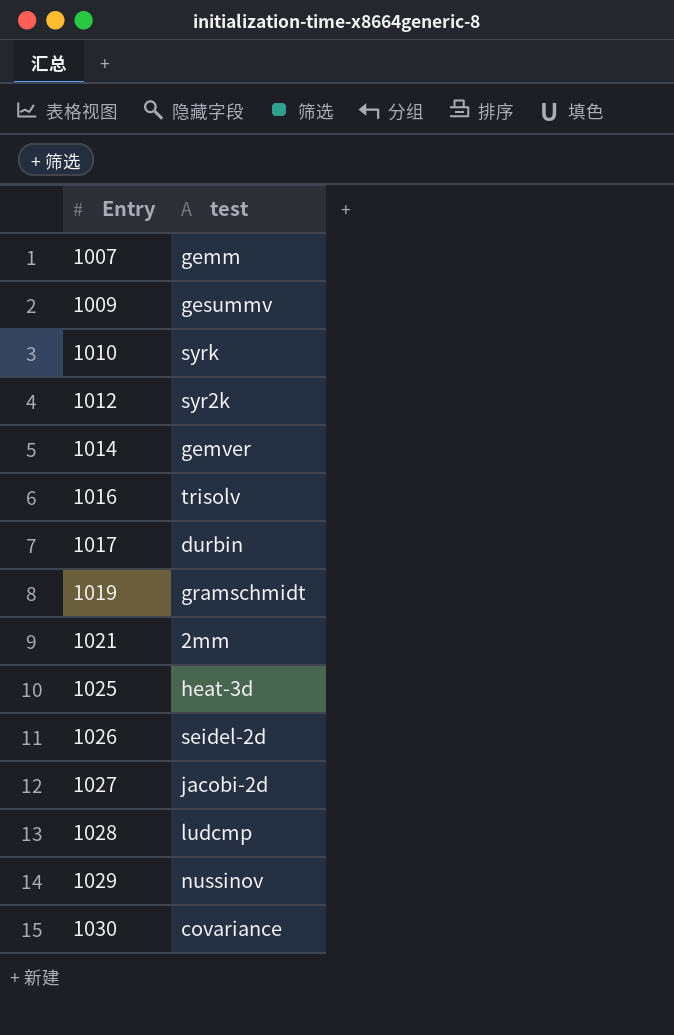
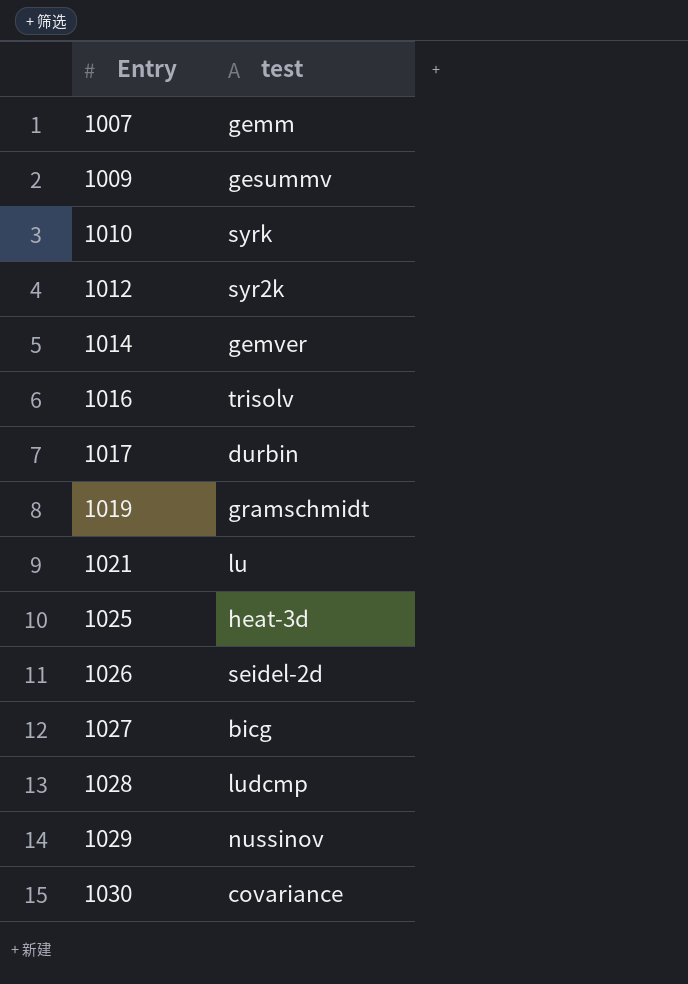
1021 | test: 2mm -> lu
1027 | test: jacobi-2d -> bicg

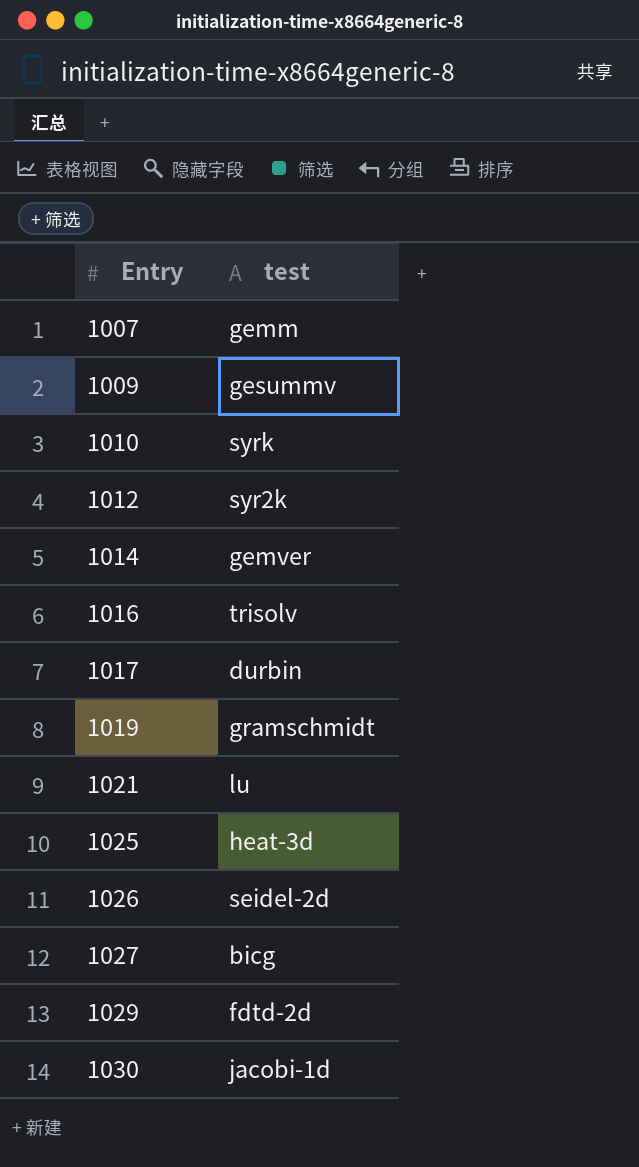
row 1028: ludcmp -> none
1029 | test: nussinov -> fdtd-2d
1030 | test: covariance -> jacobi-1d

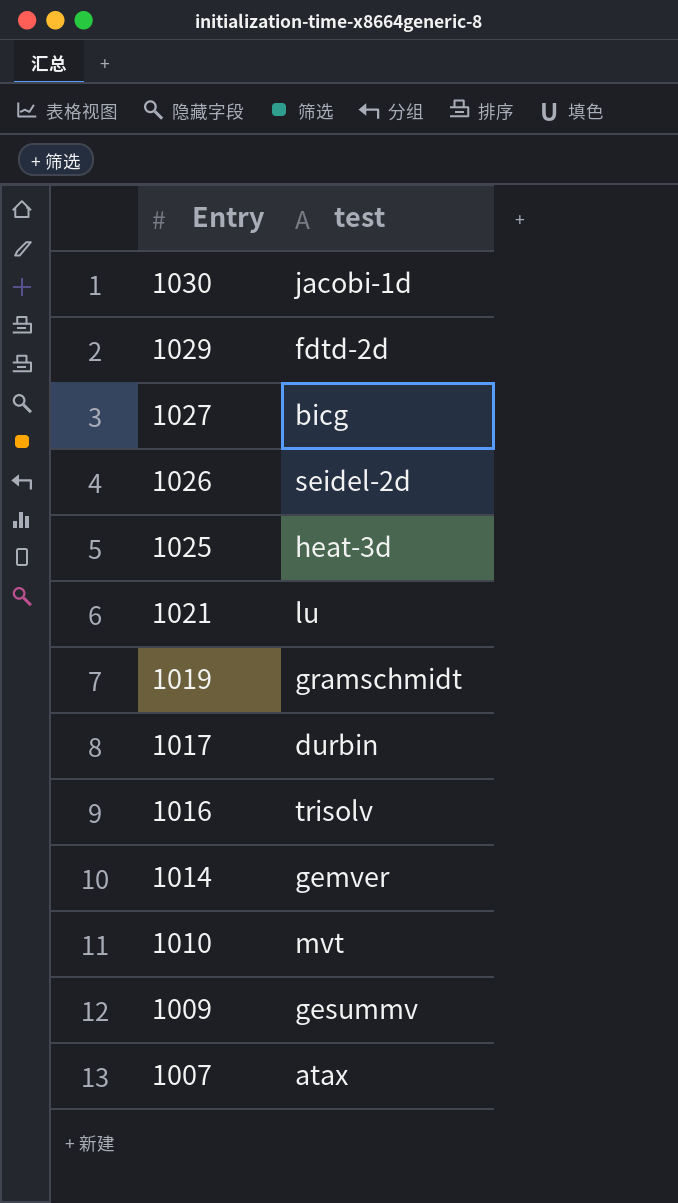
row order: Entry ascending -> Entry descending
row 1012: syr2k -> none
1010 | test: syrk -> mvt
1007 | test: gemm -> atax

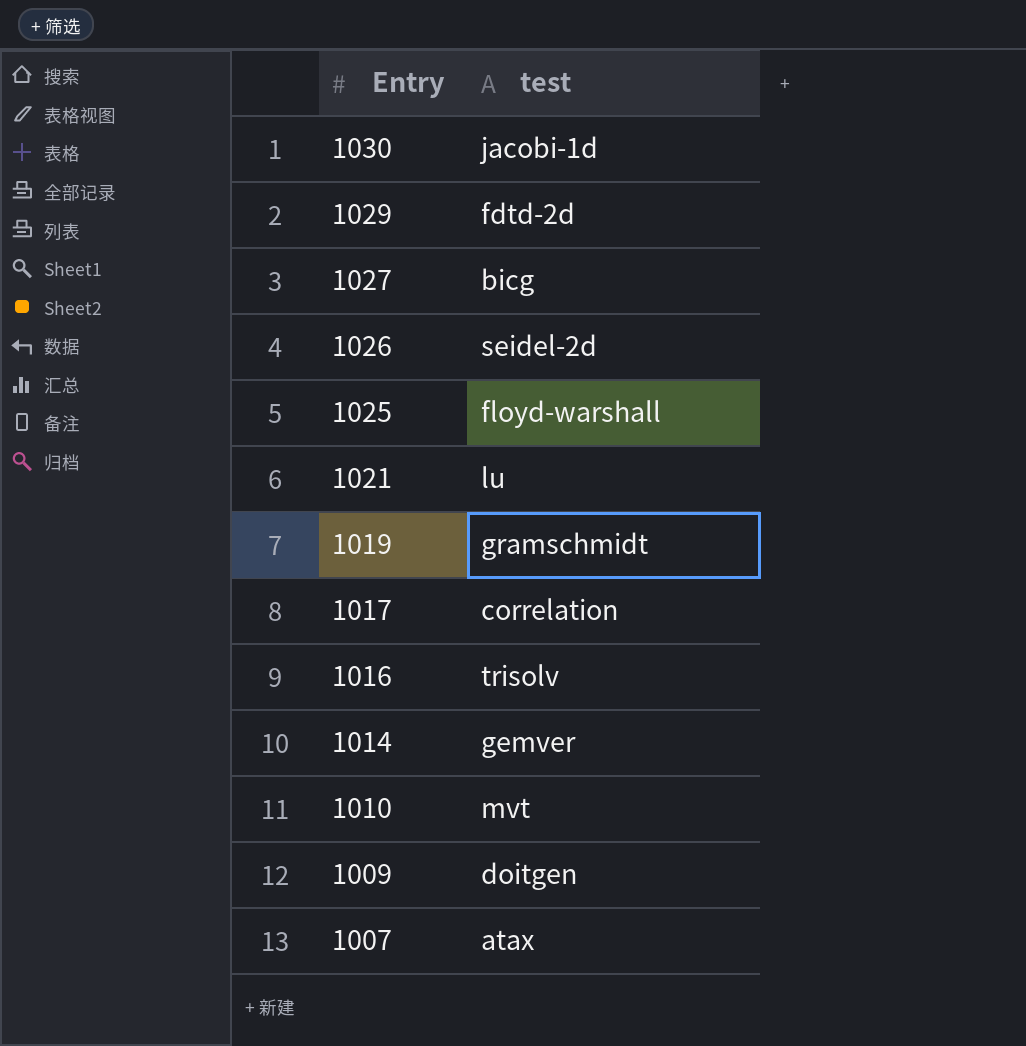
1025 | test: heat-3d -> floyd-warshall
1017 | test: durbin -> correlation
1009 | test: gesummv -> doitgen

